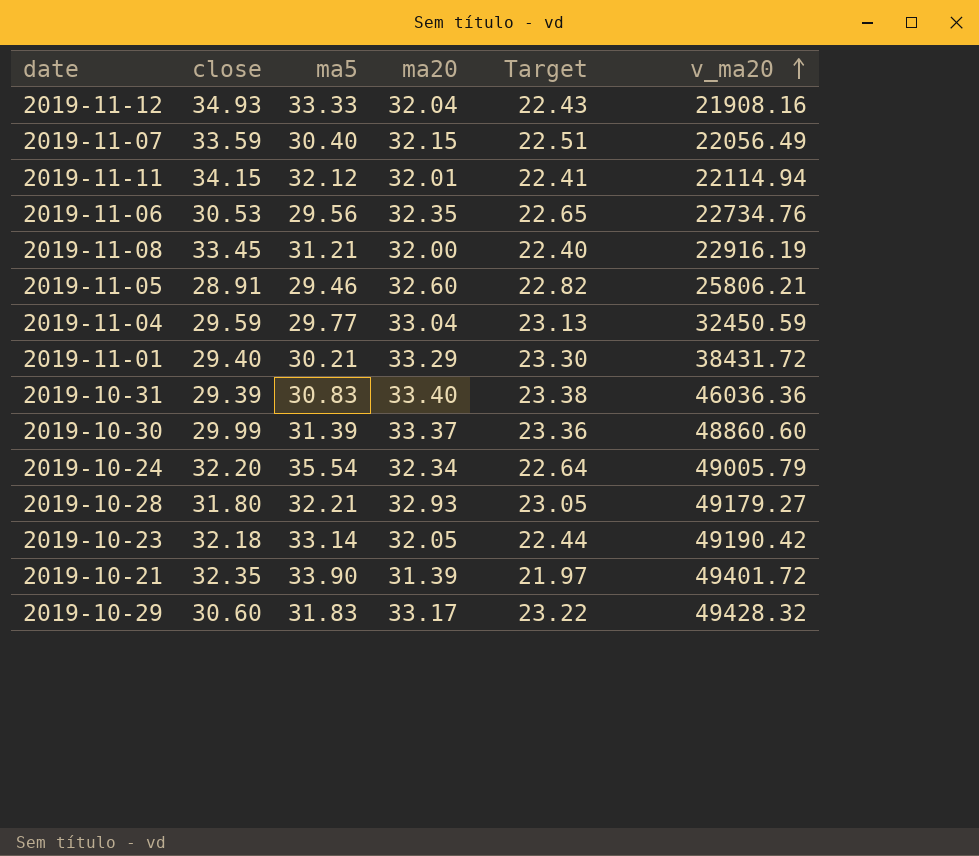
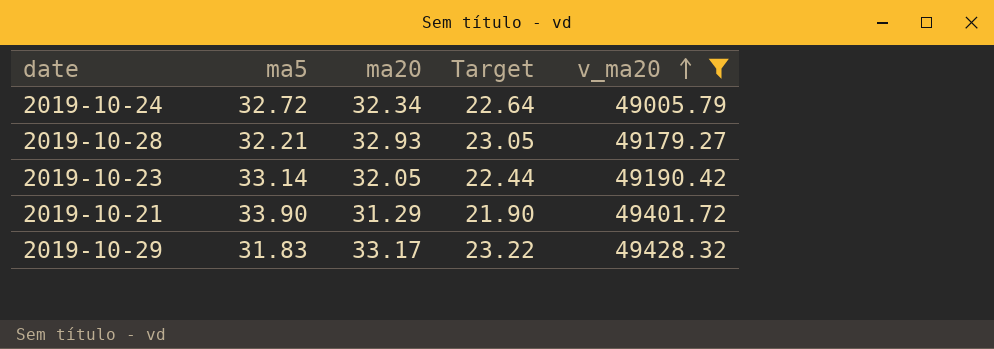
filter: none -> v_ma20 >= 49005.79
column close | position: 2 -> none
2019-10-24 | ma5: 35.54 -> 32.72
2019-10-21 | ma20: 31.39 -> 31.29
2019-10-21 | Target: 21.97 -> 21.90

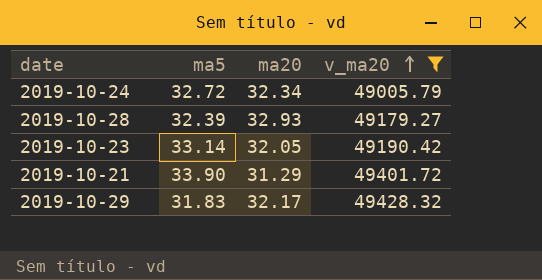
column Target | formula: [ma20] * 0.7 -> none
2019-10-28 | ma5: 32.21 -> 32.39
2019-10-29 | ma20: 33.17 -> 32.17

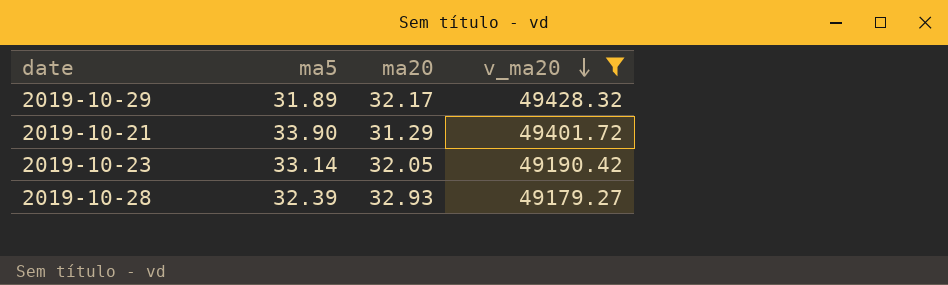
row order: v_ma20 ascending -> v_ma20 descending
row 2019-10-24: 32.72 | 32.34 | 49005.79 -> none
2019-10-29 | ma5: 31.83 -> 31.89

